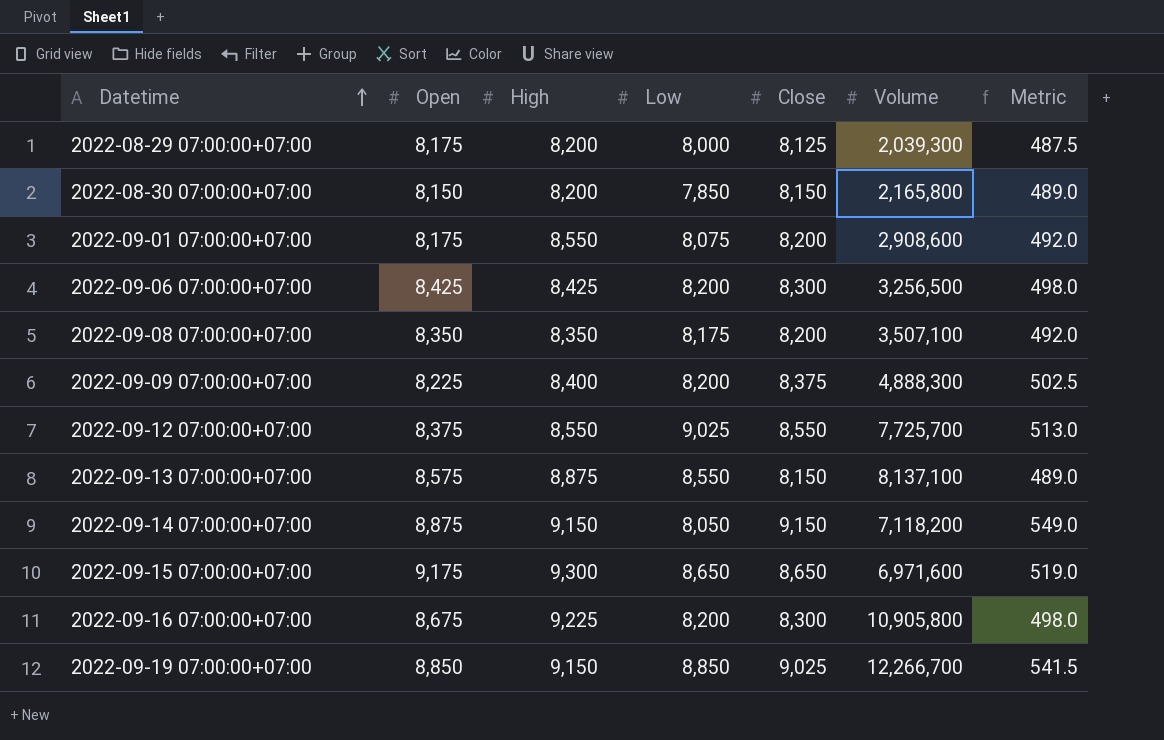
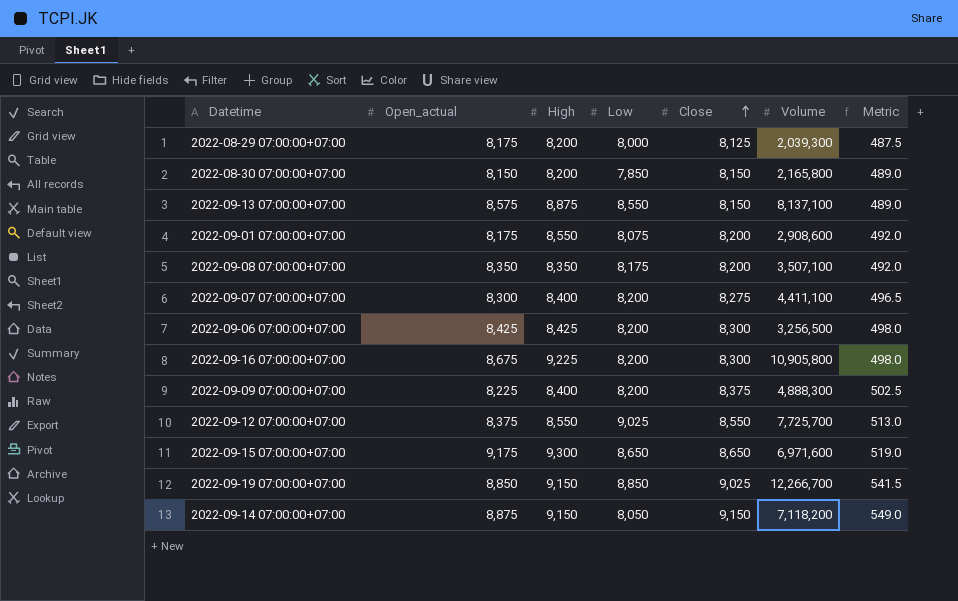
row order: Datetime ascending -> Close ascending
column name: Open -> Open_actual
row 2022-09-07 07:00:00+07:00: none -> 8,300 | 8,400 | 8,200 | 8,275 | 4,411,100 | 496.5

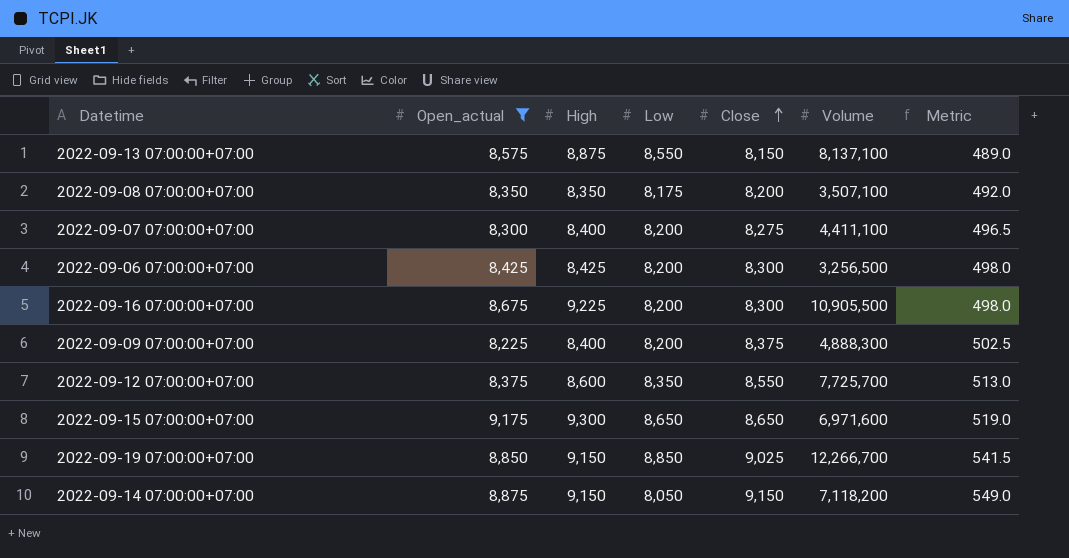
filter: none -> Open_actual >= 8,225
2022-09-16 07:00:00+07:00 | Volume: 10,905,800 -> 10,905,500
2022-09-12 07:00:00+07:00 | High: 8,550 -> 8,600
2022-09-12 07:00:00+07:00 | Low: 9,025 -> 8,350

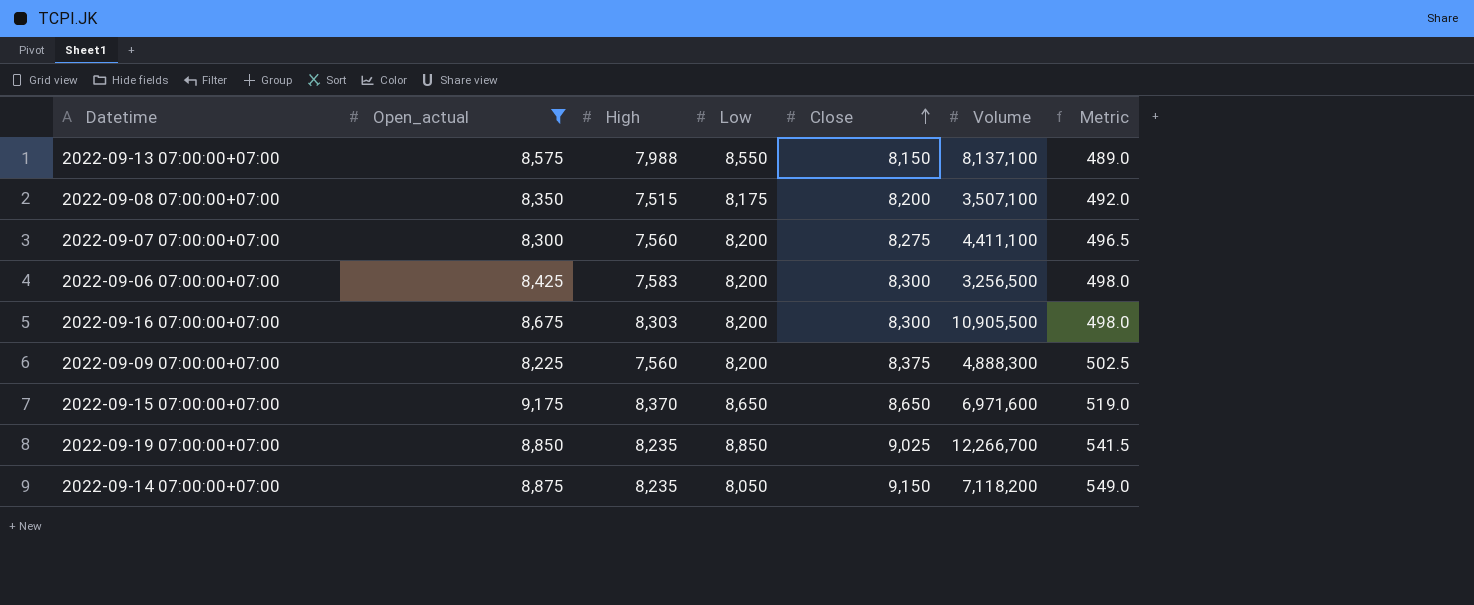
row 2022-09-12 07:00:00+07:00: 8,375 | 8,600 | 8,350 | 8,550 | 7,725,700 | 513.0 -> none
2022-09-13 07:00:00+07:00 | High: 8,875 -> 7,988
2022-09-08 07:00:00+07:00 | High: 8,350 -> 7,515
2022-09-07 07:00:00+07:00 | High: 8,400 -> 7,560
2022-09-06 07:00:00+07:00 | High: 8,425 -> 7,583
2022-09-16 07:00:00+07:00 | High: 9,225 -> 8,303
2022-09-09 07:00:00+07:00 | High: 8,400 -> 7,560
2022-09-15 07:00:00+07:00 | High: 9,300 -> 8,370
2022-09-19 07:00:00+07:00 | High: 9,150 -> 8,235
2022-09-14 07:00:00+07:00 | High: 9,150 -> 8,235

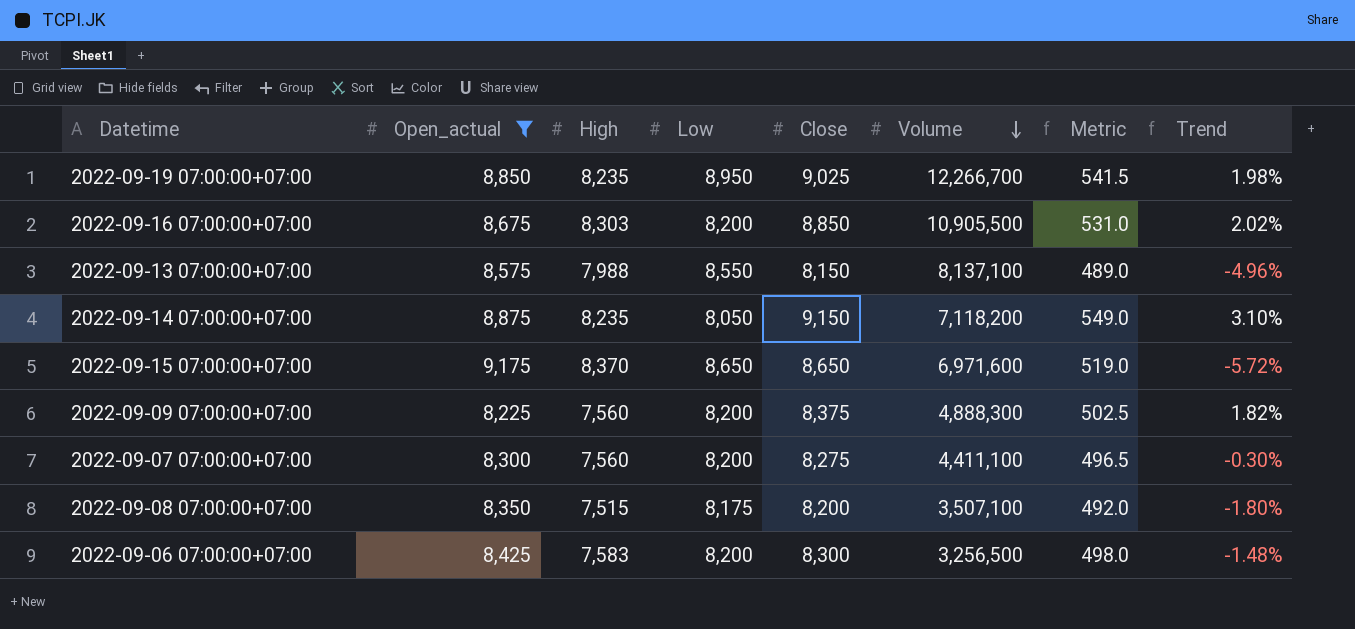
row order: Close ascending -> Volume descending
column Trend | formula: none -> ([Close] - [Open_actual]) / [Open_actual]
2022-09-19 07:00:00+07:00 | Low: 8,850 -> 8,950
2022-09-16 07:00:00+07:00 | Close: 8,300 -> 8,850
2022-09-16 07:00:00+07:00 | Metric: 498.0 -> 531.0

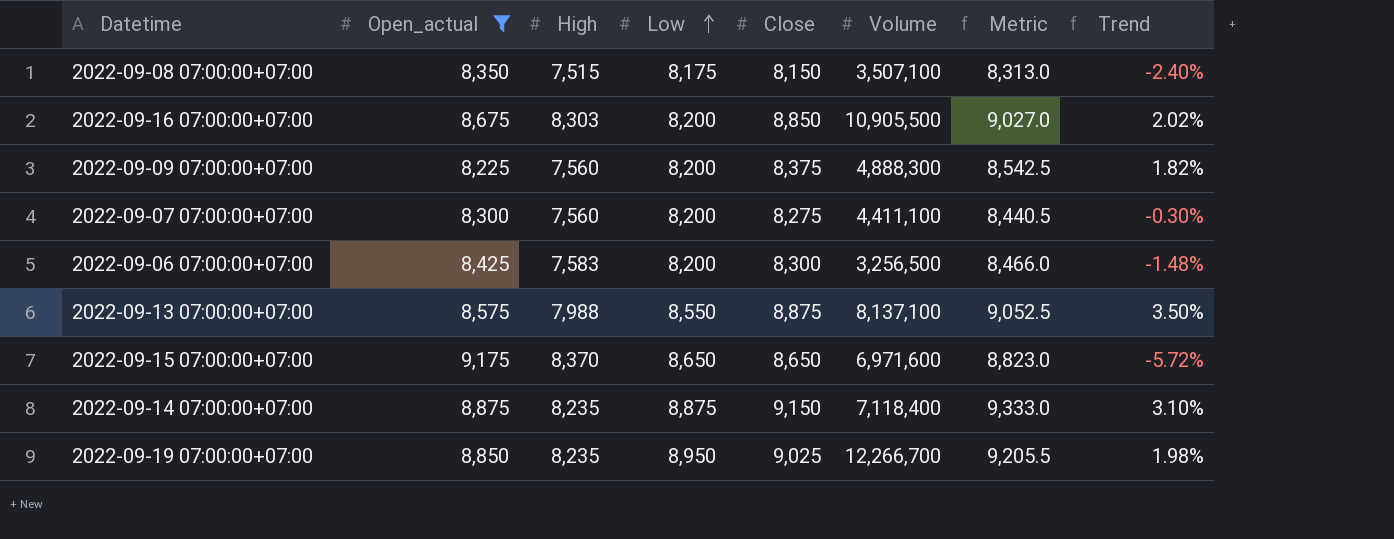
row order: Volume descending -> Low ascending
column Metric | formula: [Close] * 0.06 -> [Close] * 1.02
2022-09-08 07:00:00+07:00 | Close: 8,200 -> 8,150
2022-09-08 07:00:00+07:00 | Trend: -1.80% -> -2.40%
2022-09-13 07:00:00+07:00 | Close: 8,150 -> 8,875
2022-09-13 07:00:00+07:00 | Trend: -4.96% -> 3.50%
2022-09-14 07:00:00+07:00 | Low: 8,050 -> 8,875
2022-09-14 07:00:00+07:00 | Volume: 7,118,200 -> 7,118,400

